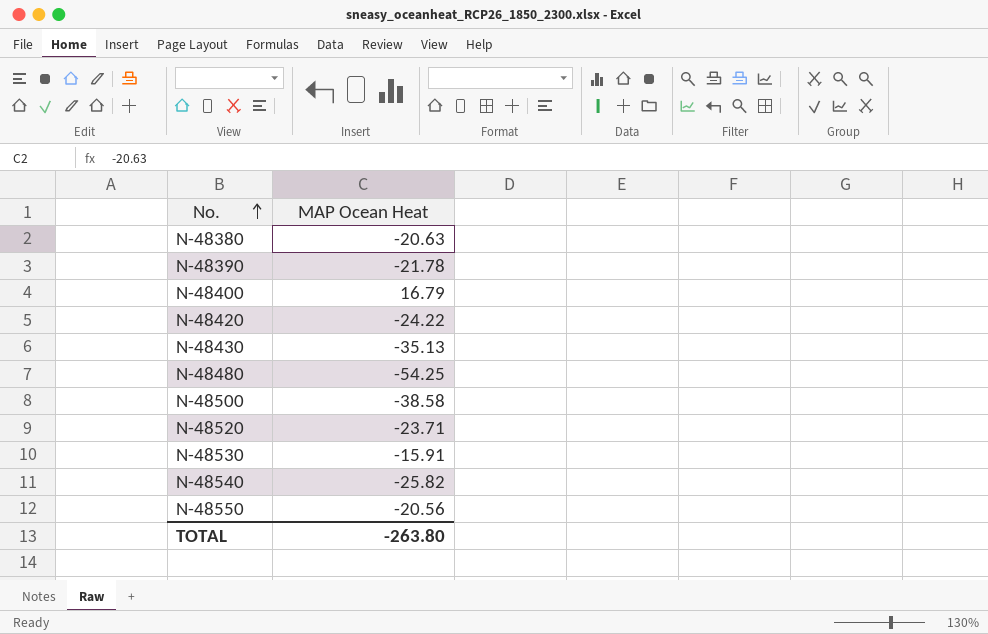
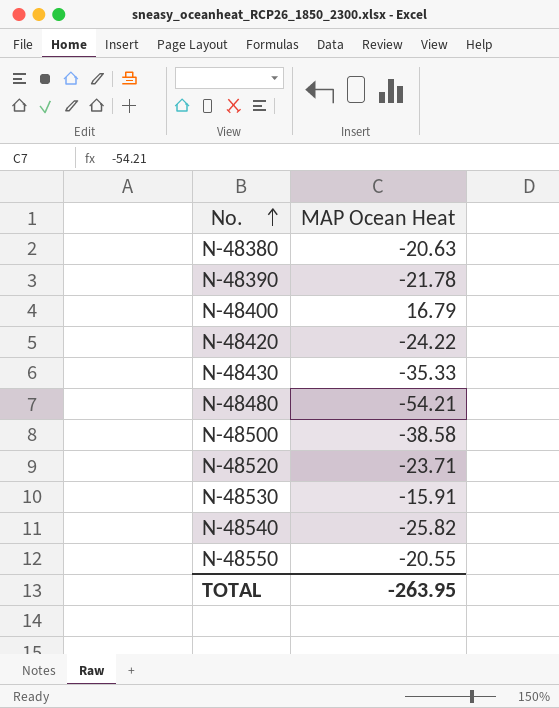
N-48430 | MAP Ocean Heat: -35.13 -> -35.33
N-48480 | MAP Ocean Heat: -54.25 -> -54.21
N-48550 | MAP Ocean Heat: -20.56 -> -20.55
TOTAL | MAP Ocean Heat: -263.80 -> -263.95

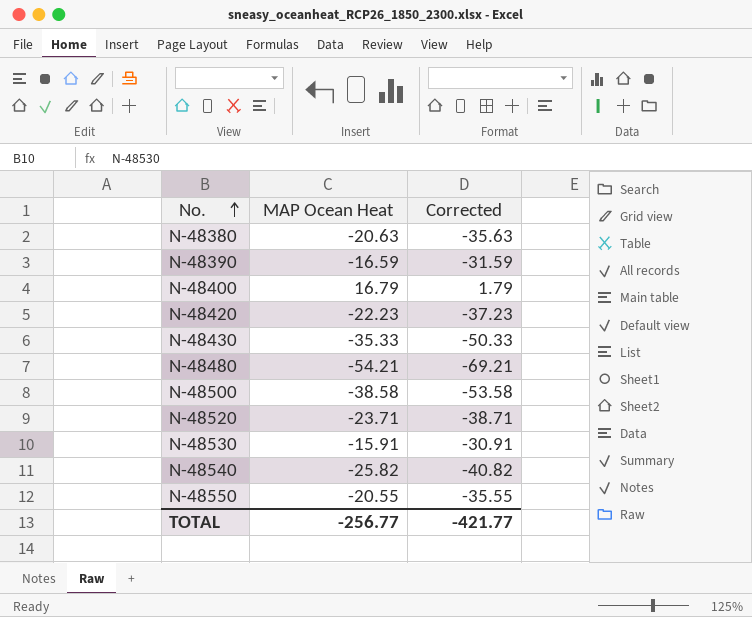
column Corrected | formula: none -> [MAP Ocean Heat] - 15
N-48390 | MAP Ocean Heat: -21.78 -> -16.59
N-48420 | MAP Ocean Heat: -24.22 -> -22.23
TOTAL | MAP Ocean Heat: -263.95 -> -256.77

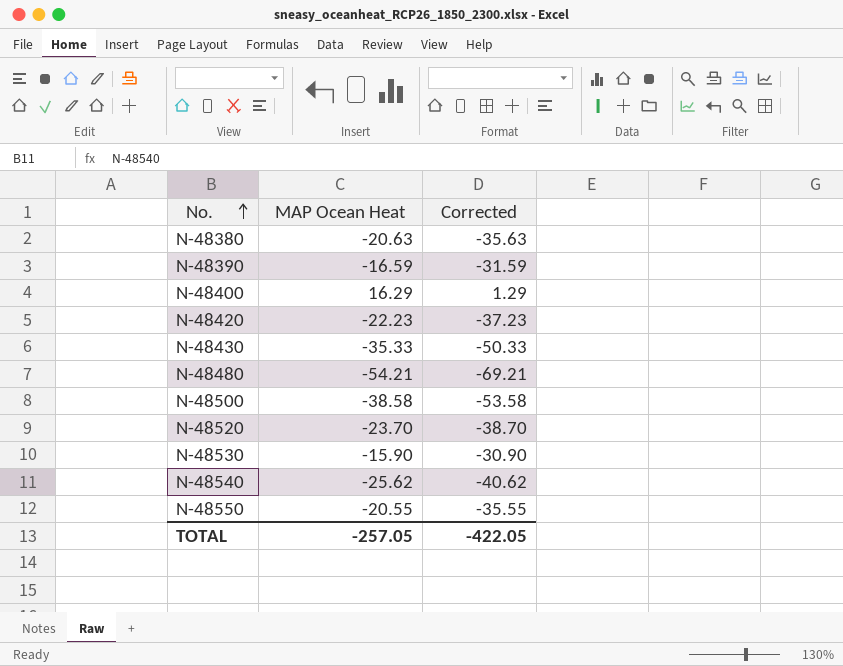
N-48400 | MAP Ocean Heat: 16.79 -> 16.29
N-48400 | Corrected: 1.79 -> 1.29
N-48520 | MAP Ocean Heat: -23.71 -> -23.70
N-48520 | Corrected: -38.71 -> -38.70
N-48530 | MAP Ocean Heat: -15.91 -> -15.90
N-48530 | Corrected: -30.91 -> -30.90
N-48540 | MAP Ocean Heat: -25.82 -> -25.62
N-48540 | Corrected: -40.82 -> -40.62
TOTAL | MAP Ocean Heat: -256.77 -> -257.05
TOTAL | Corrected: -421.77 -> -422.05

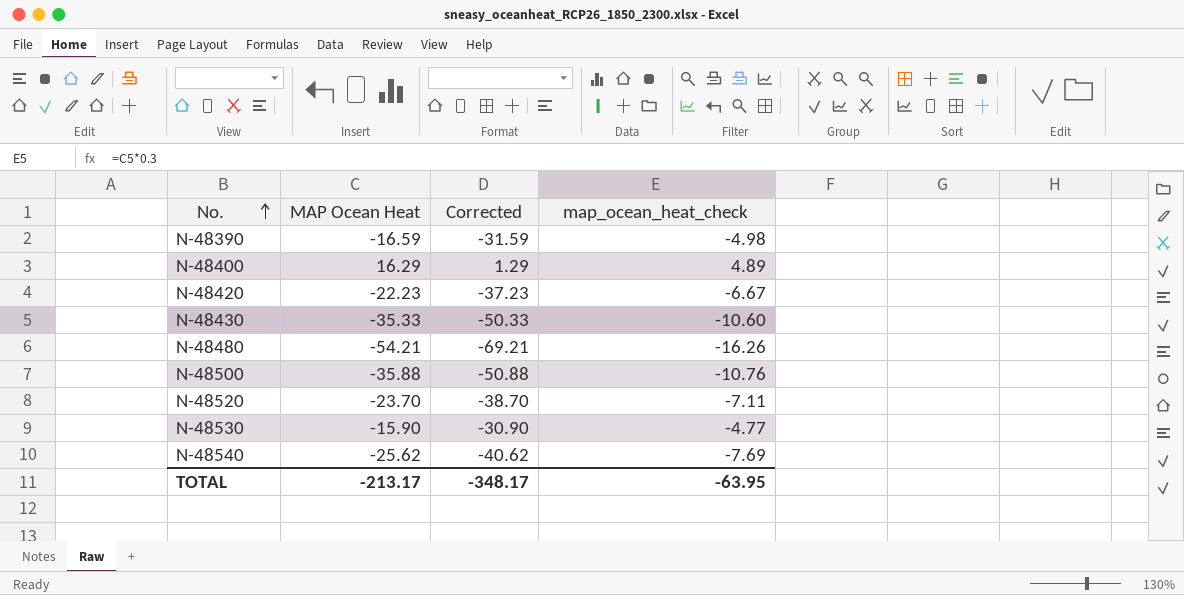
column map_ocean_heat_check | formula: none -> [MAP Ocean Heat] * 0.3
row N-48380: -20.63 | -35.63 -> none
row N-48550: -20.55 | -35.55 -> none
N-48500 | MAP Ocean Heat: -38.58 -> -35.88
N-48500 | Corrected: -53.58 -> -50.88
TOTAL | MAP Ocean Heat: -257.05 -> -213.17
TOTAL | Corrected: -422.05 -> -348.17

